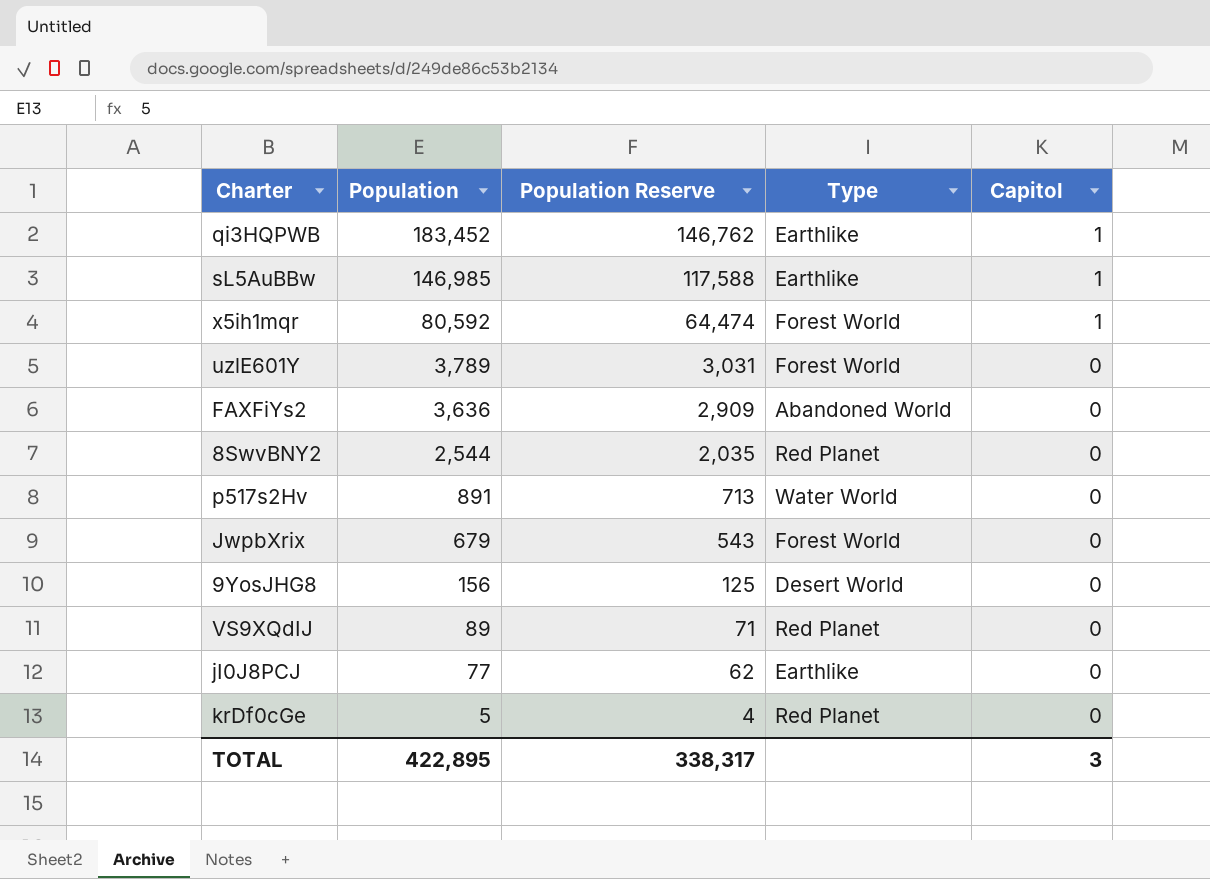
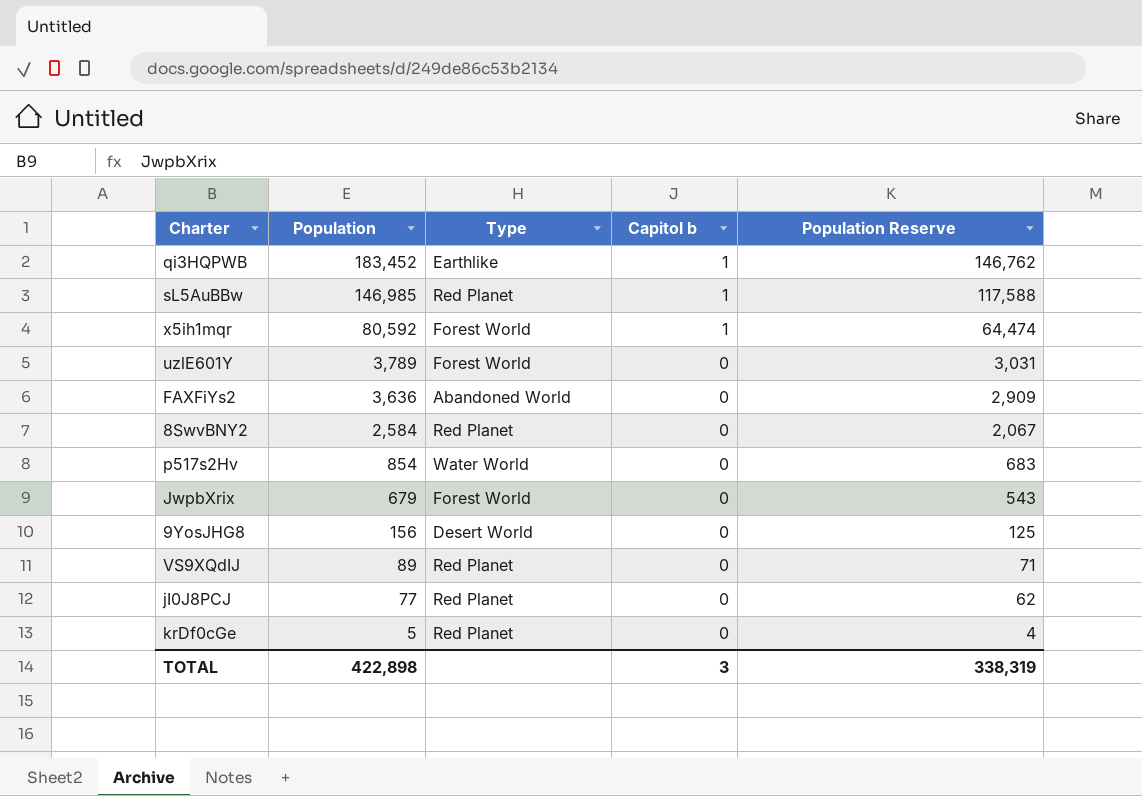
column name: Capitol -> Capitol b
column Population Reserve | position: 3 -> 5
sL5AuBBw | Type: Earthlike -> Red Planet
8SwvBNY2 | Population: 2,544 -> 2,584
8SwvBNY2 | Population Reserve: 2,035 -> 2,067
p517s2Hv | Population: 891 -> 854
p517s2Hv | Population Reserve: 713 -> 683
jI0J8PCJ | Type: Earthlike -> Red Planet
TOTAL | Population: 422,895 -> 422,898
TOTAL | Population Reserve: 338,317 -> 338,319

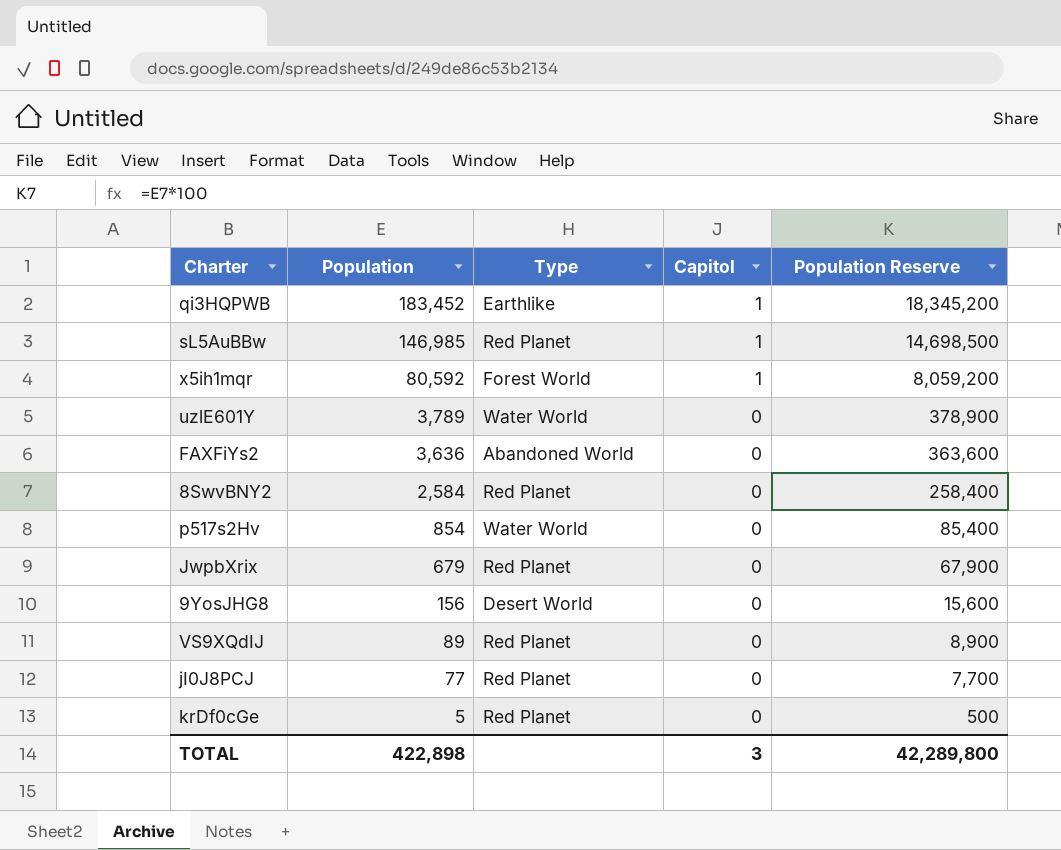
column name: Capitol b -> Capitol
column Population Reserve | formula: [Population] * 0.8 -> [Population] * 100
uzlE601Y | Type: Forest World -> Water World
JwpbXrix | Type: Forest World -> Red Planet
TOTAL | Population Reserve: 338,319 -> 42,289,800

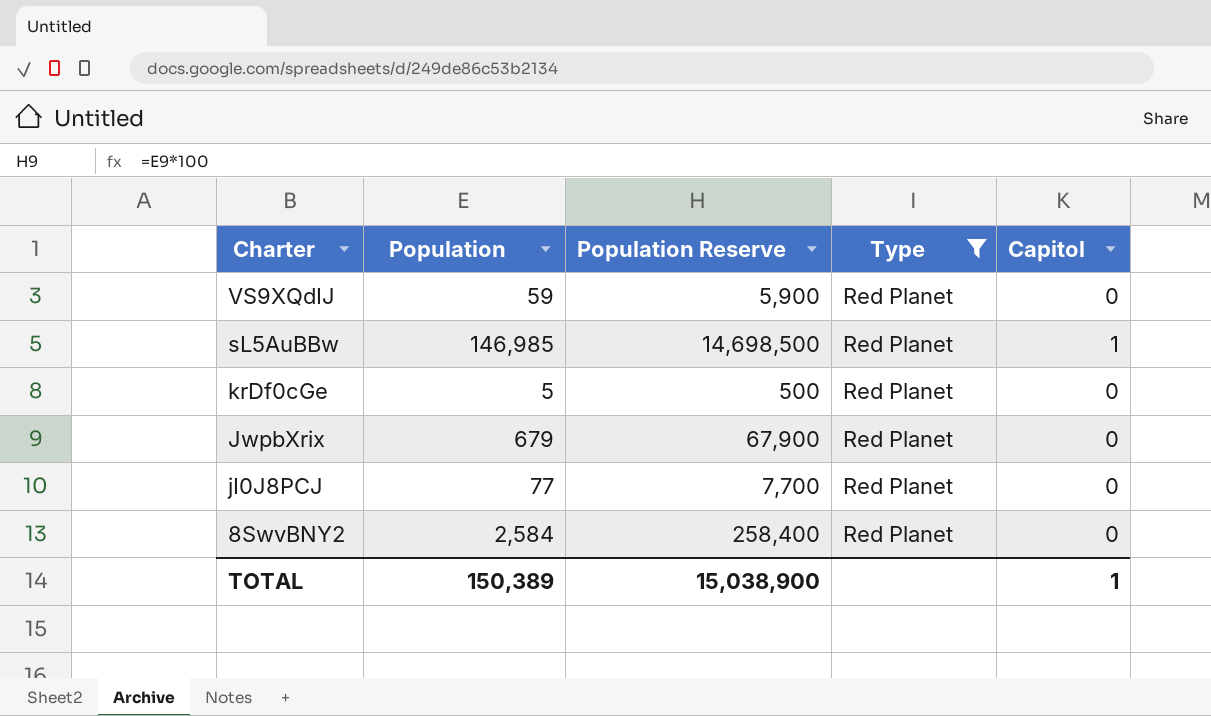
filter: none -> Type = Red Planet
row order: Population descending -> Charter descending
column Population Reserve | position: 5 -> 3
VS9XQdIJ | Population: 89 -> 59
VS9XQdIJ | Population Reserve: 8,900 -> 5,900
TOTAL | Population: 422,898 -> 150,389
TOTAL | Population Reserve: 42,289,800 -> 15,038,900
TOTAL | Capitol: 3 -> 1

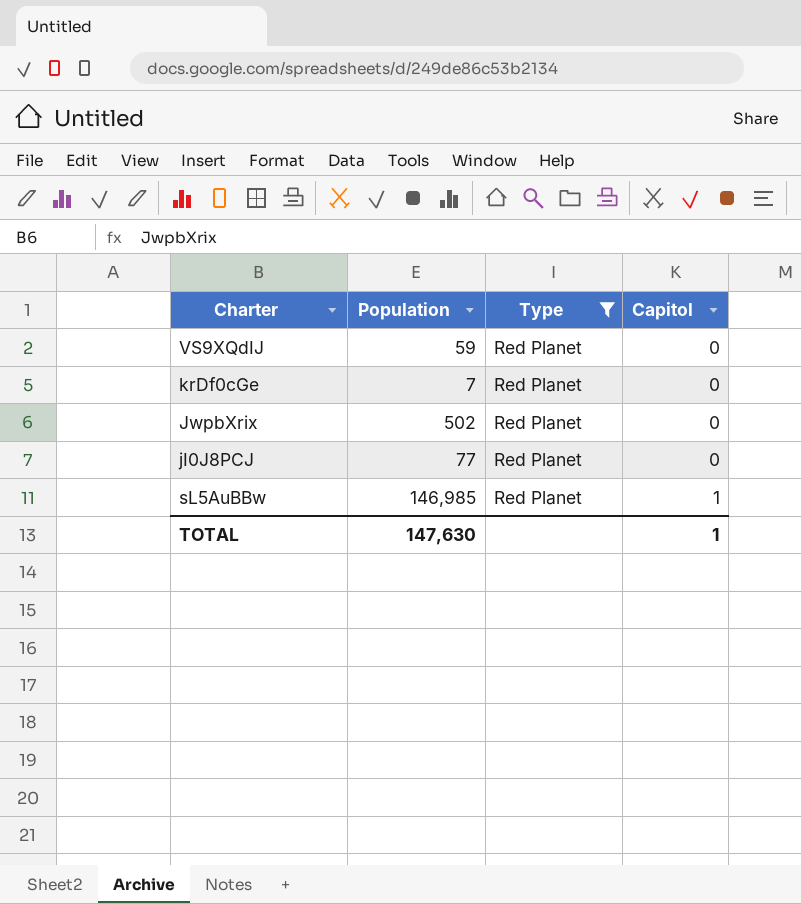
row order: Charter descending -> Capitol ascending
column Population Reserve | formula: [Population] * 100 -> none
row 8SwvBNY2: 2,584 | 258,400 | Red Planet | 0 -> none
krDf0cGe | Population: 5 -> 7
JwpbXrix | Population: 679 -> 502
TOTAL | Population: 150,389 -> 147,630

